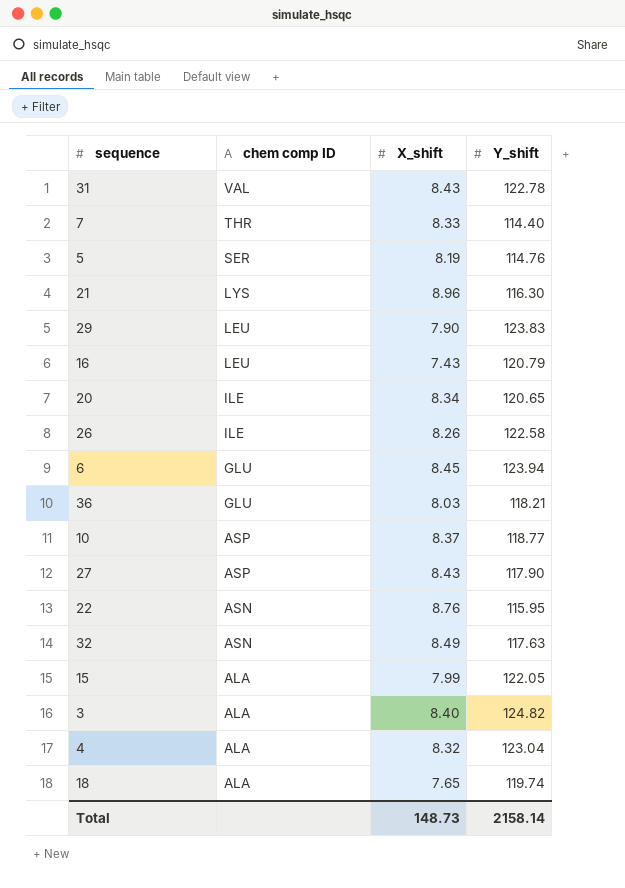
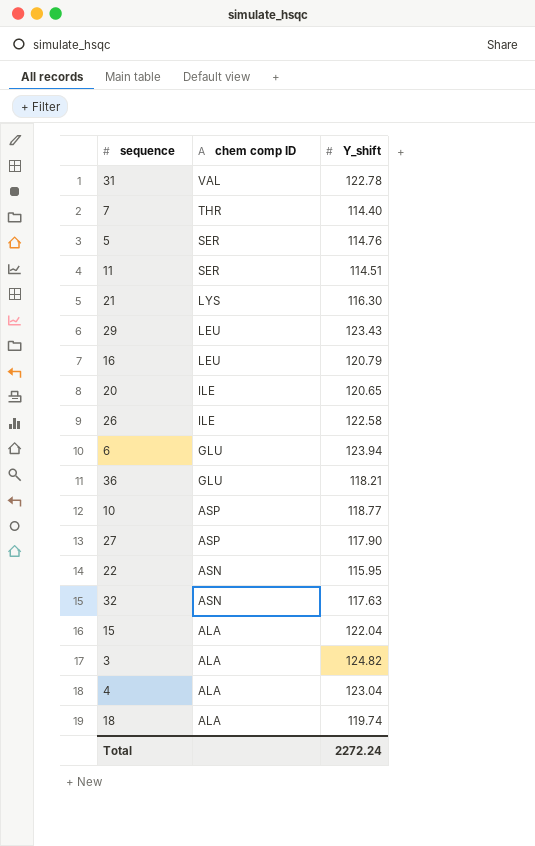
column X_shift | position: 3 -> none
row 11: none -> SER | 114.51
29 | Y_shift: 123.83 -> 123.43
15 | Y_shift: 122.05 -> 122.04
Total | Y_shift: 2158.14 -> 2272.24

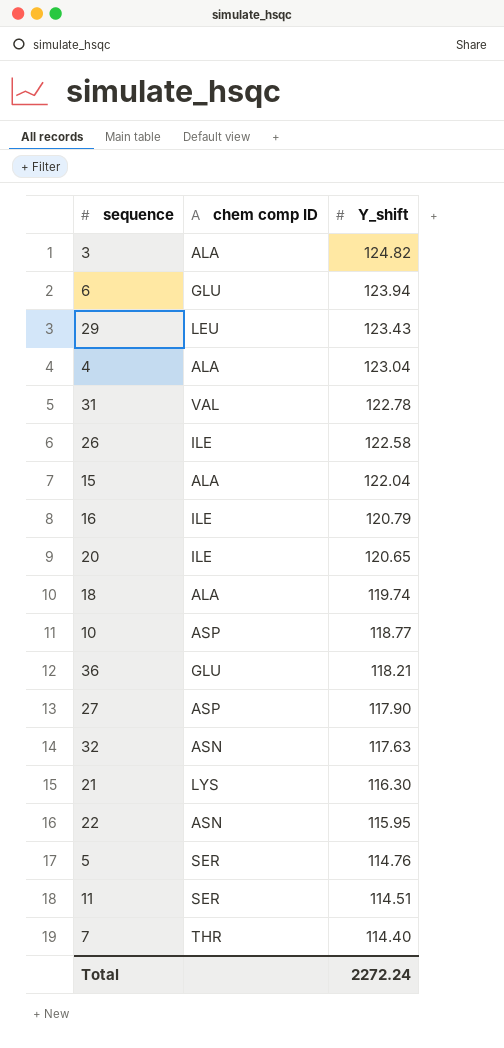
row order: chem comp ID descending -> Y_shift descending
16 | chem comp ID: LEU -> ILE

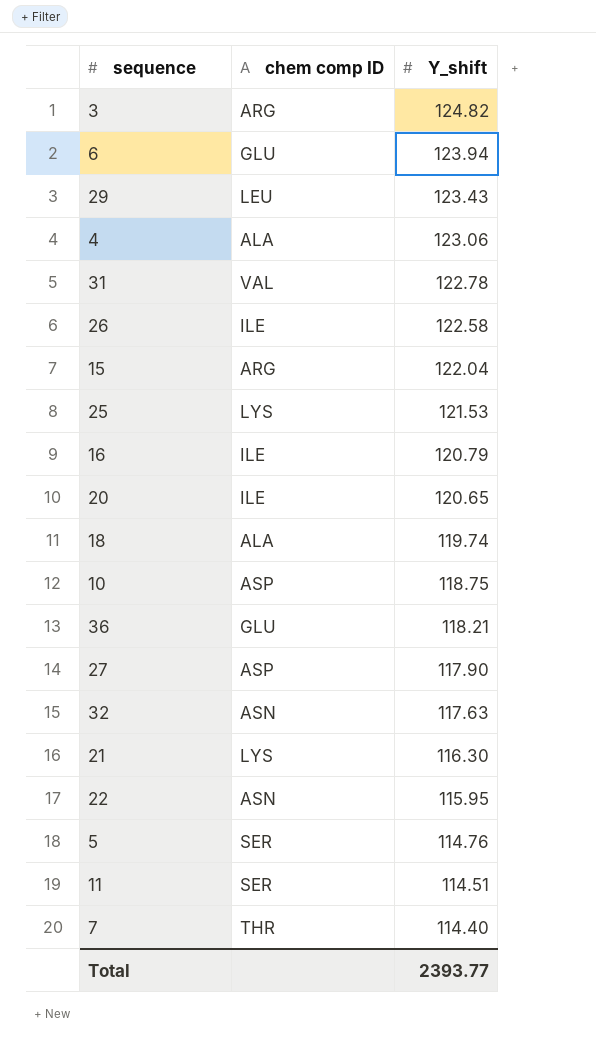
3 | chem comp ID: ALA -> ARG
4 | Y_shift: 123.04 -> 123.06
15 | chem comp ID: ALA -> ARG
row 25: none -> LYS | 121.53
10 | Y_shift: 118.77 -> 118.75
Total | Y_shift: 2272.24 -> 2393.77

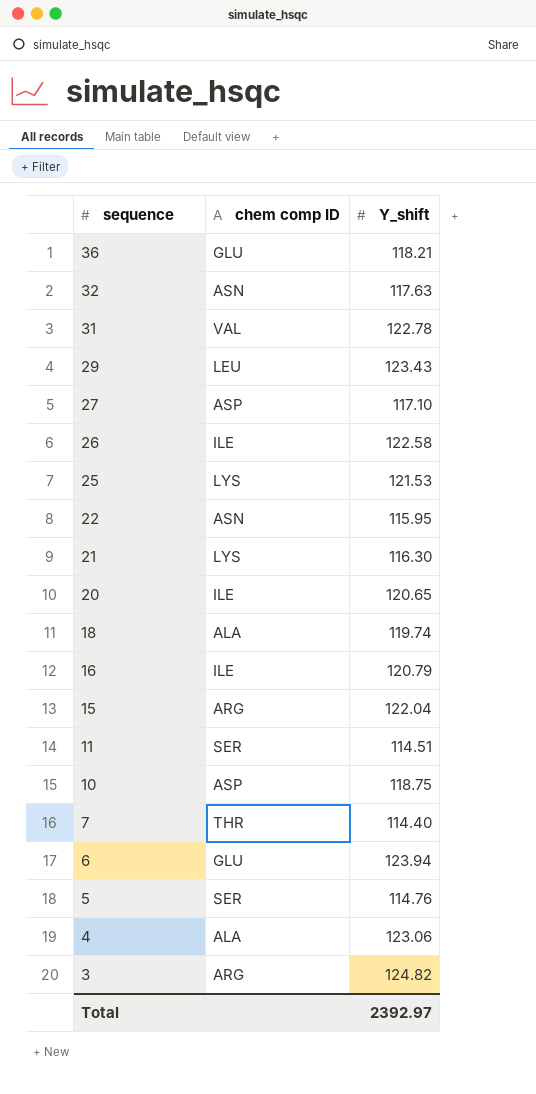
row order: Y_shift descending -> sequence descending
27 | Y_shift: 117.90 -> 117.10
Total | Y_shift: 2393.77 -> 2392.97

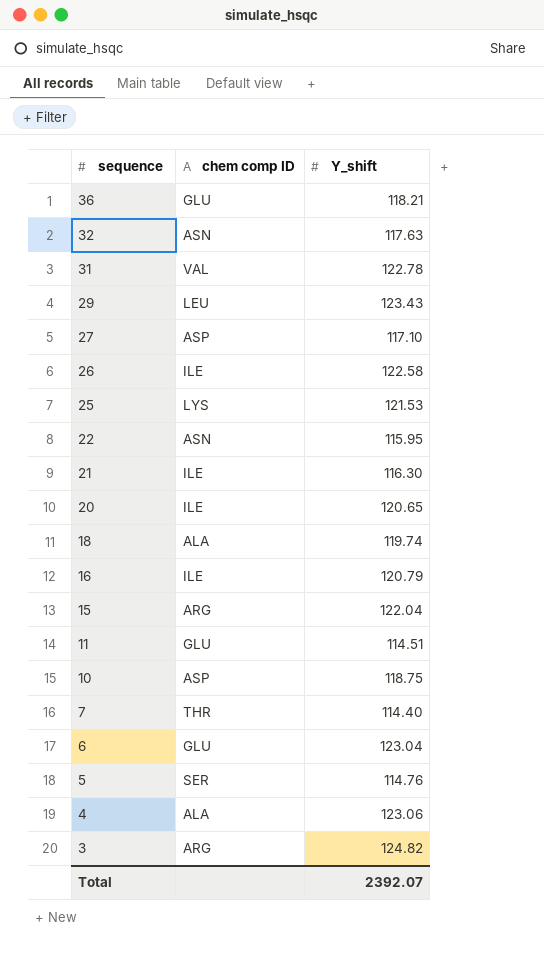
21 | chem comp ID: LYS -> ILE
11 | chem comp ID: SER -> GLU
6 | Y_shift: 123.94 -> 123.04
Total | Y_shift: 2392.97 -> 2392.07

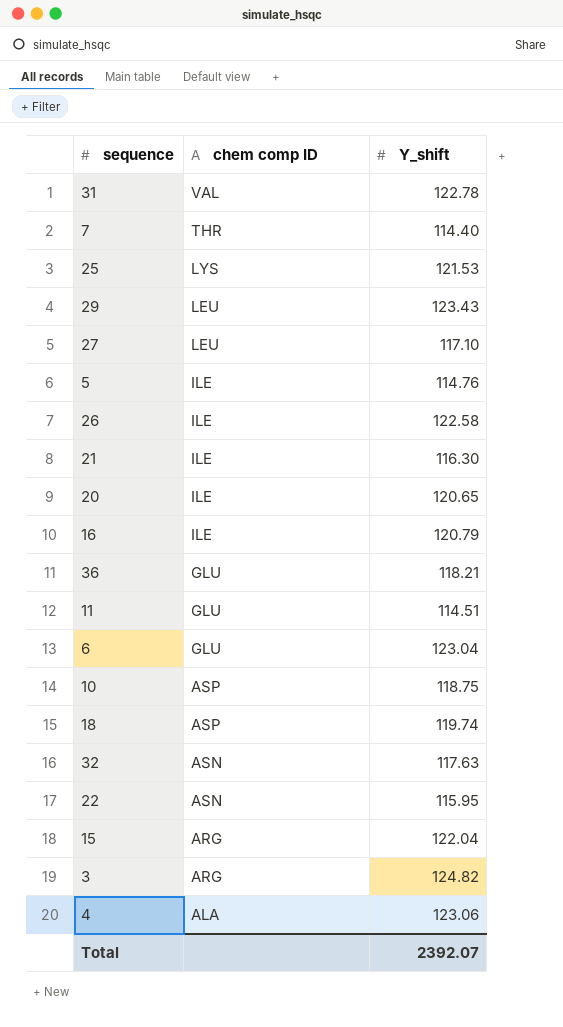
row order: sequence descending -> chem comp ID descending
27 | chem comp ID: ASP -> LEU
5 | chem comp ID: SER -> ILE
18 | chem comp ID: ALA -> ASP

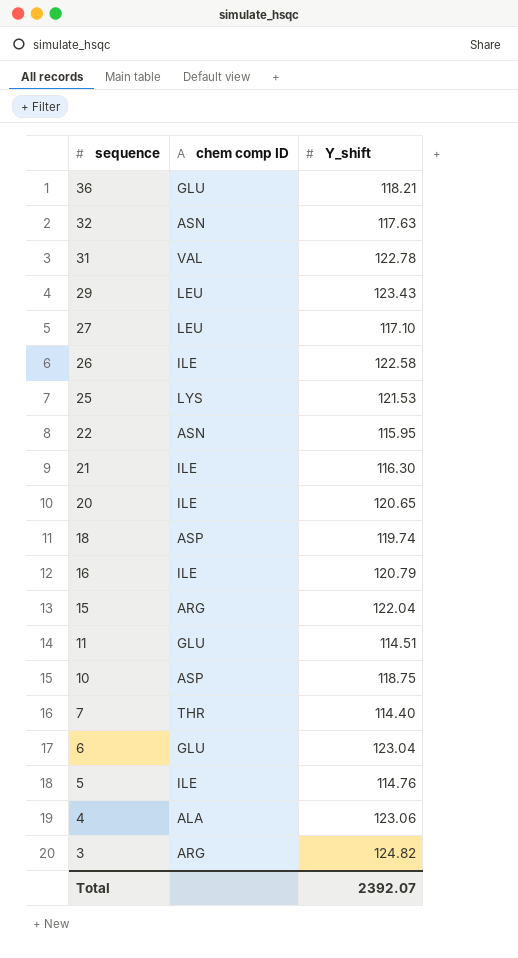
row order: chem comp ID descending -> sequence descending

